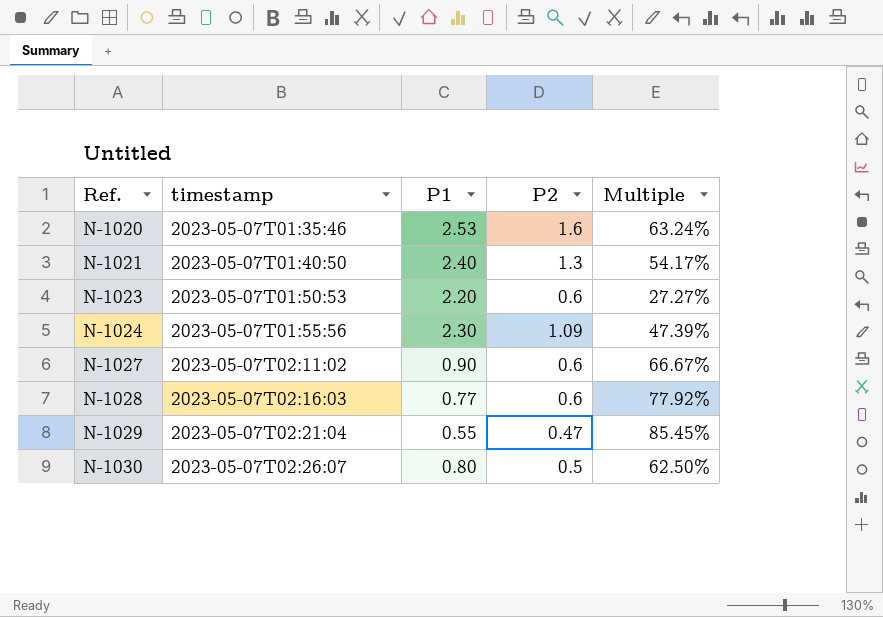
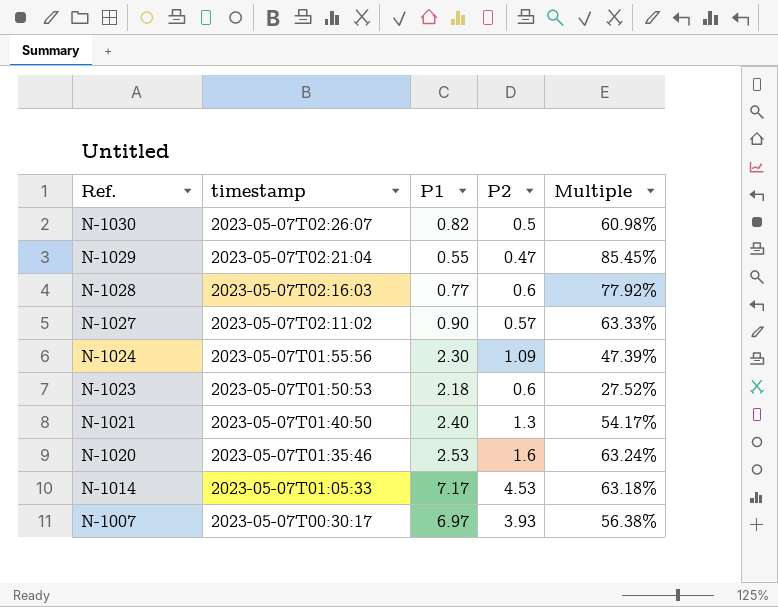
row order: Ref. ascending -> Ref. descending
N-1030 | P1: 0.80 -> 0.82
N-1030 | Multiple: 62.50% -> 60.98%
N-1027 | P2: 0.6 -> 0.57
N-1027 | Multiple: 66.67% -> 63.33%
N-1023 | P1: 2.20 -> 2.18
N-1023 | Multiple: 27.27% -> 27.52%
row N-1014: none -> 2023-05-07T01:05:33 | 7.17 | 4.53 | 63.18%
row N-1007: none -> 2023-05-07T00:30:17 | 6.97 | 3.93 | 56.38%

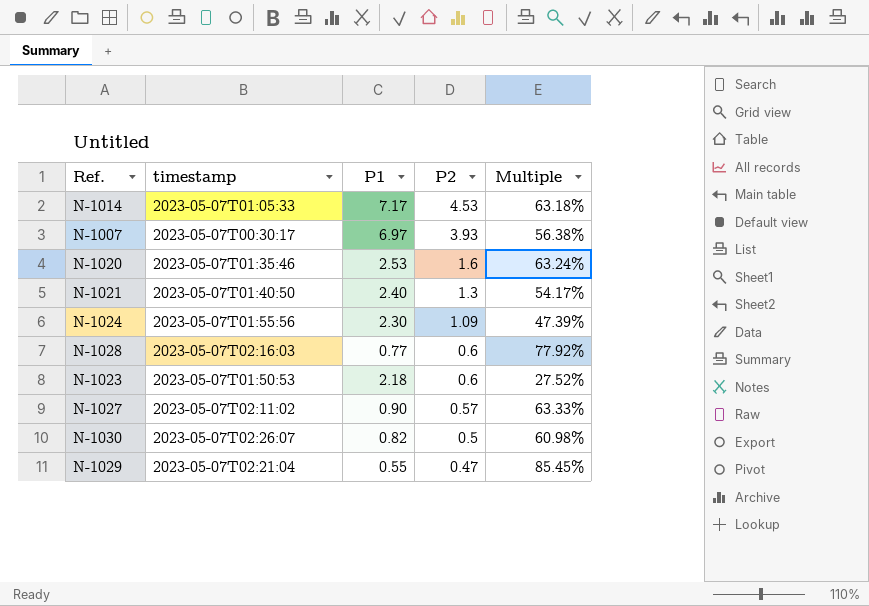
row order: Ref. descending -> P2 descending

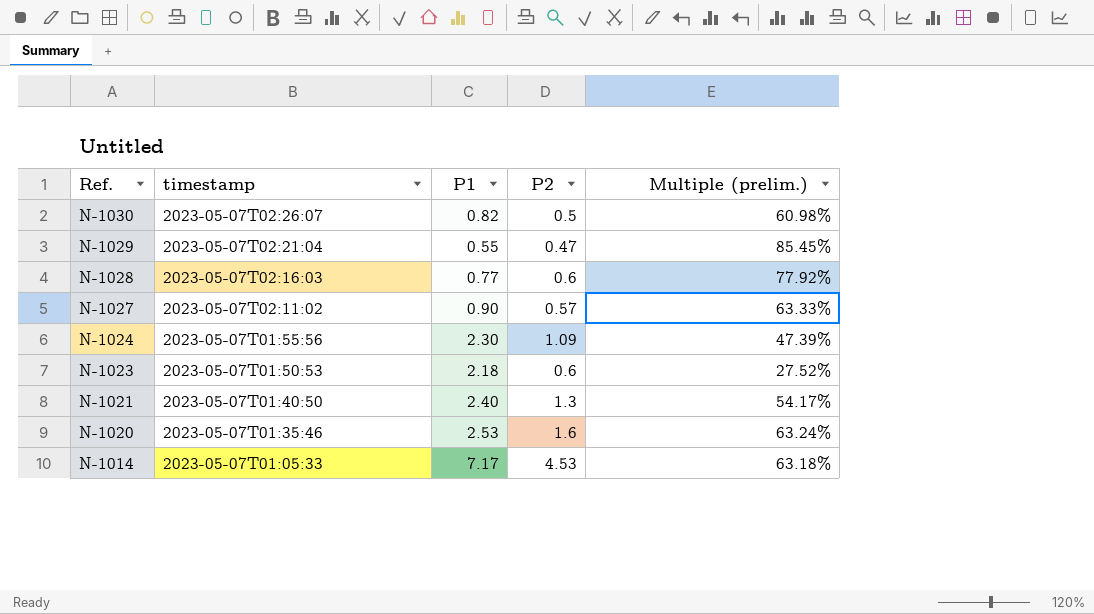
row order: P2 descending -> Ref. descending
column name: Multiple -> Multiple (prelim.)
row N-1007: 2023-05-07T00:30:17 | 6.97 | 3.93 | 56.38% -> none

